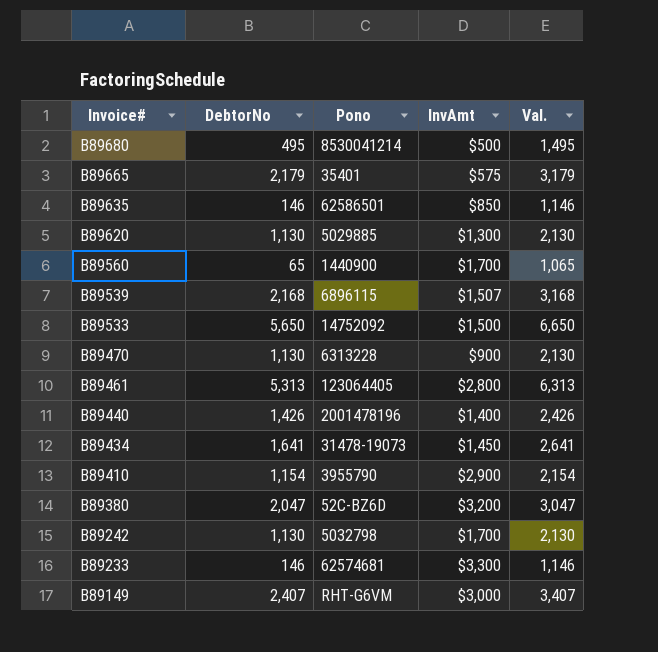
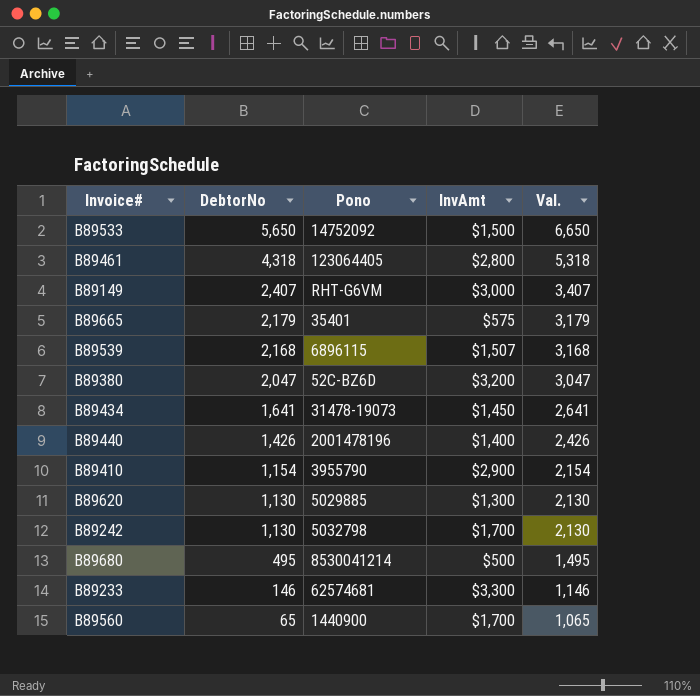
row order: Invoice# descending -> DebtorNo descending
row B89635: 146 | 62586501 | $850 | 1,146 -> none
row B89470: 1,130 | 6313228 | $900 | 2,130 -> none
B89461 | DebtorNo: 5,313 -> 4,318
B89461 | Val.: 6,313 -> 5,318

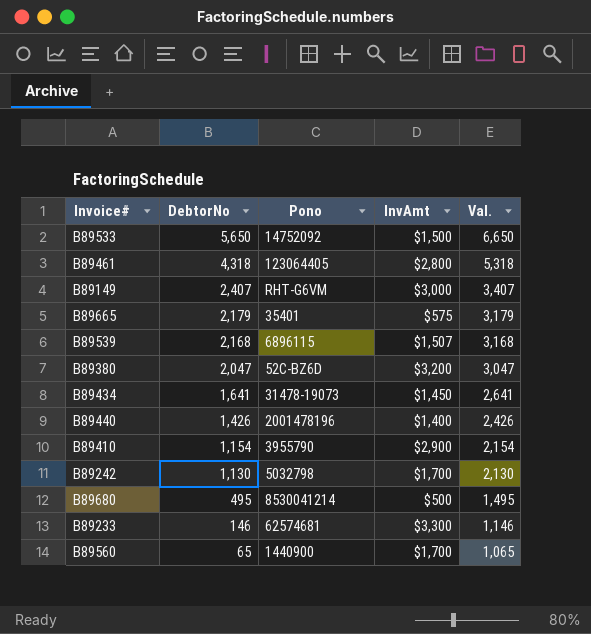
row B89620: 1,130 | 5029885 | $1,300 | 2,130 -> none

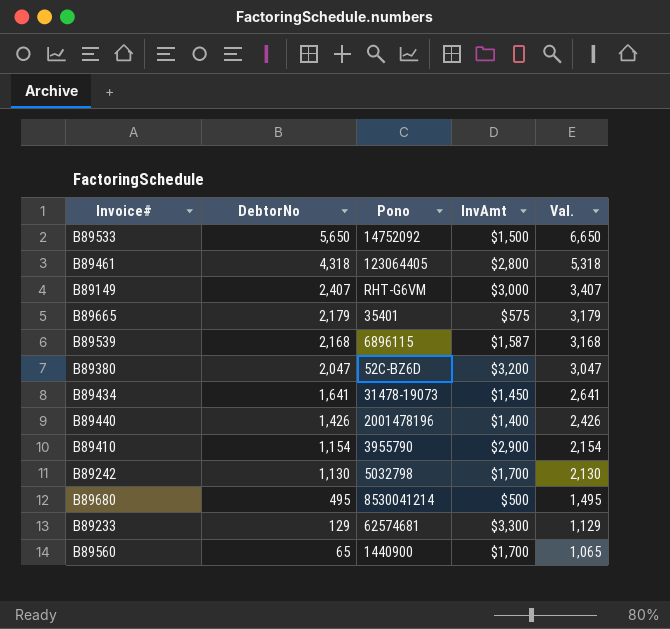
B89539 | InvAmt: $1,507 -> $1,587
B89233 | DebtorNo: 146 -> 129
B89233 | Val.: 1,146 -> 1,129

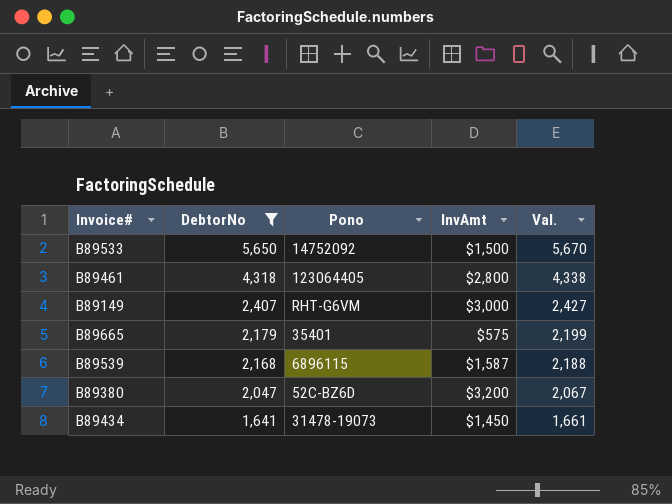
filter: none -> DebtorNo >= 1,641
column Val. | formula: [DebtorNo] + 1000 -> [DebtorNo] + 20

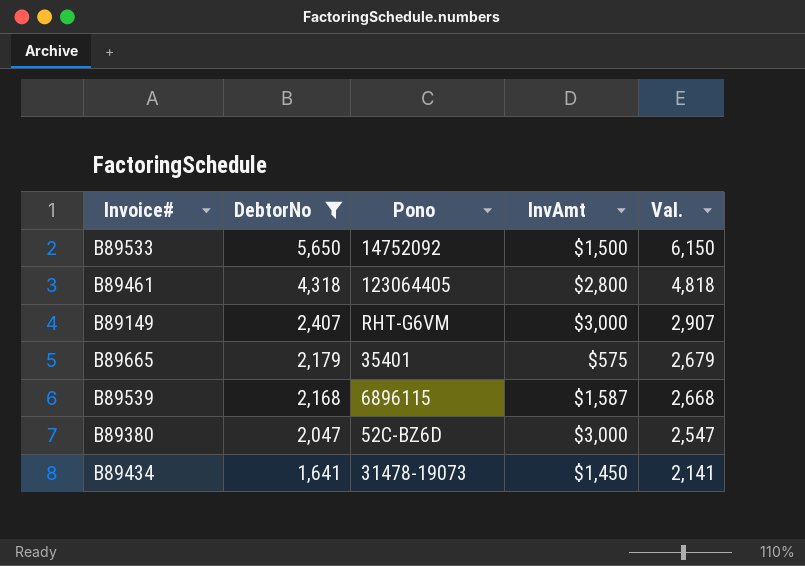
column Val. | formula: [DebtorNo] + 20 -> [DebtorNo] + 500
B89380 | InvAmt: $3,200 -> $3,000

